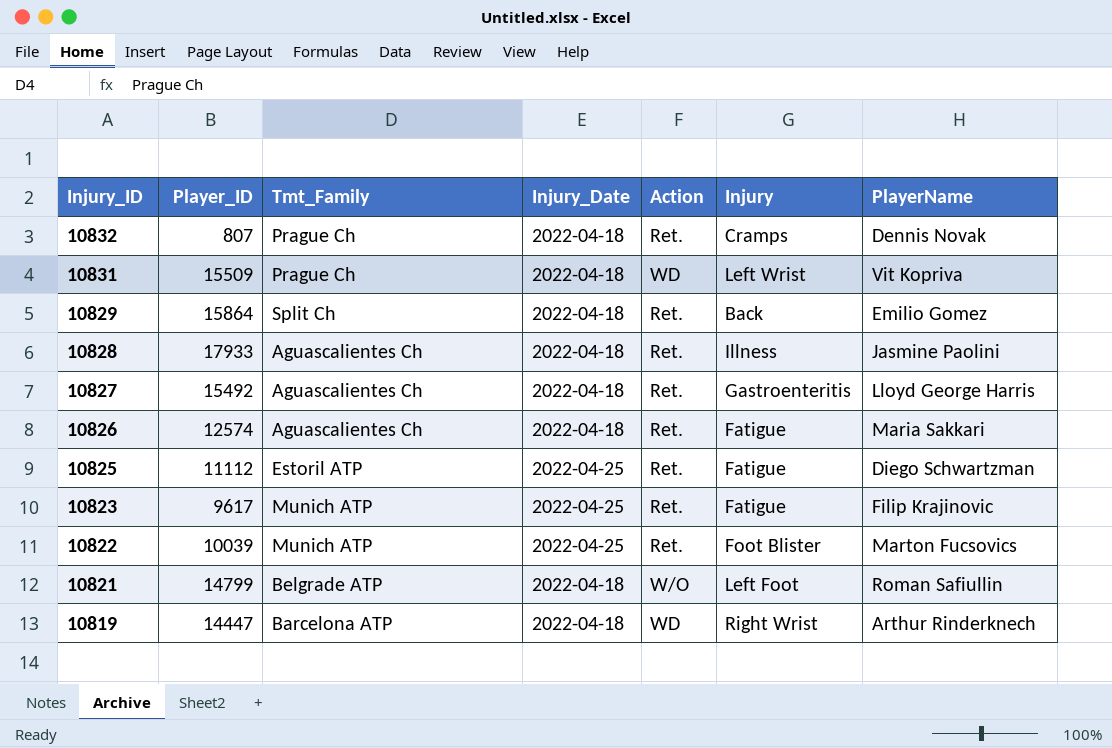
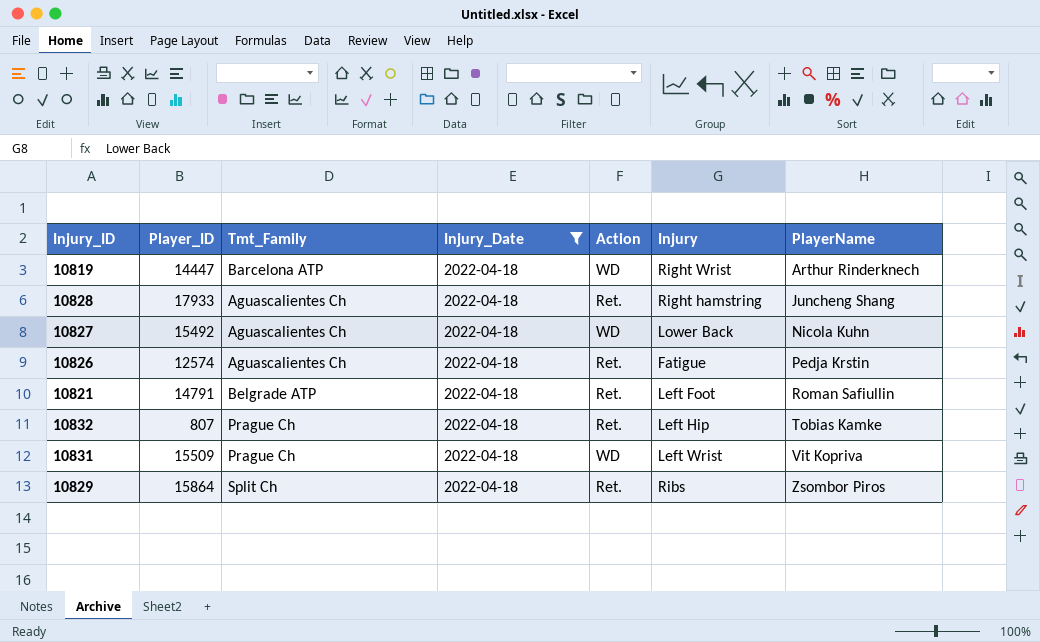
filter: none -> Injury_Date = 2022-04-18
row order: Injury_ID descending -> PlayerName ascending
10828 | Injury: Illness -> Right hamstring
10828 | PlayerName: Jasmine Paolini -> Juncheng Shang
10827 | Action: Ret. -> WD
10827 | Injury: Gastroenteritis -> Lower Back
10827 | PlayerName: Lloyd George Harris -> Nicola Kuhn
10826 | PlayerName: Maria Sakkari -> Pedja Krstin
10821 | Player_ID: 14799 -> 14791
10821 | Action: W/O -> Ret.
10832 | Injury: Cramps -> Left Hip
10832 | PlayerName: Dennis Novak -> Tobias Kamke
10829 | Injury: Back -> Ribs
10829 | PlayerName: Emilio Gomez -> Zsombor Piros

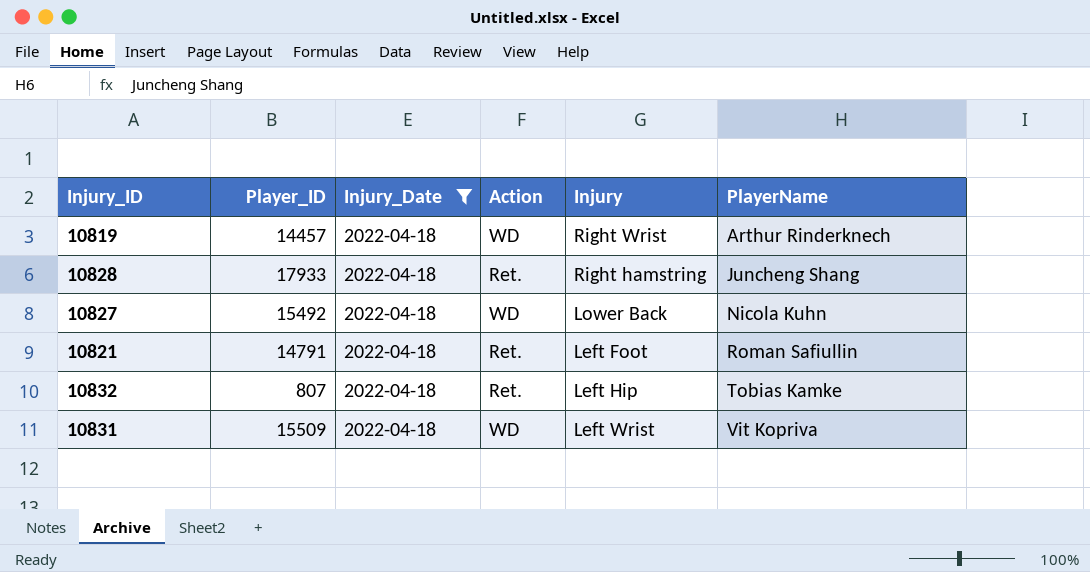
column Tmt_Family | position: 3 -> none
row 10826: 12574 | Aguascalientes Ch | 2022-04-18 | Ret. | Fatigue | Pedja Krstin -> none
row 10829: 15864 | Split Ch | 2022-04-18 | Ret. | Ribs | Zsombor Piros -> none
10819 | Player_ID: 14447 -> 14457

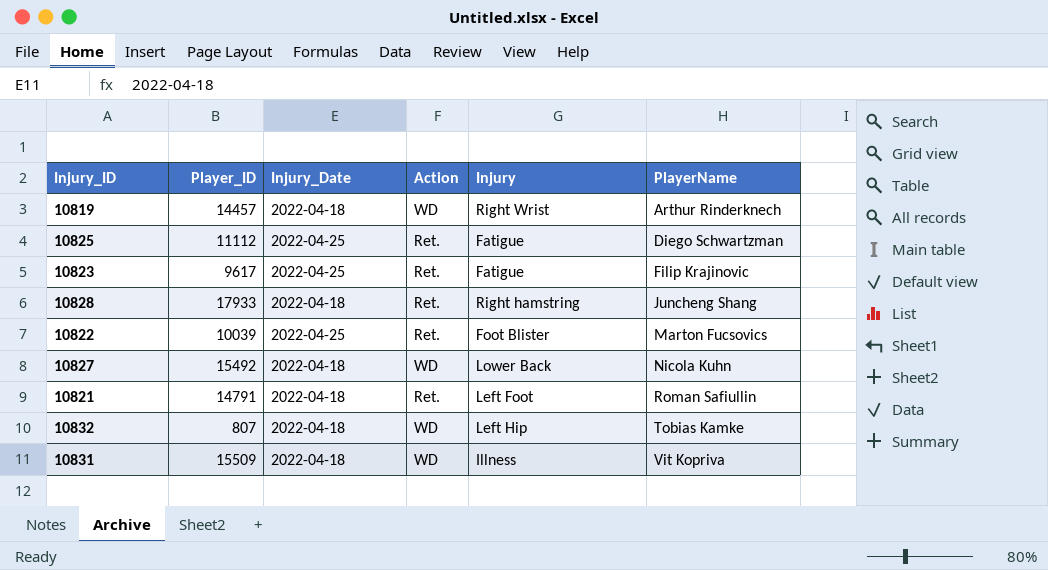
filter: Injury_Date = 2022-04-18 -> none
10832 | Action: Ret. -> WD
10831 | Injury: Left Wrist -> Illness

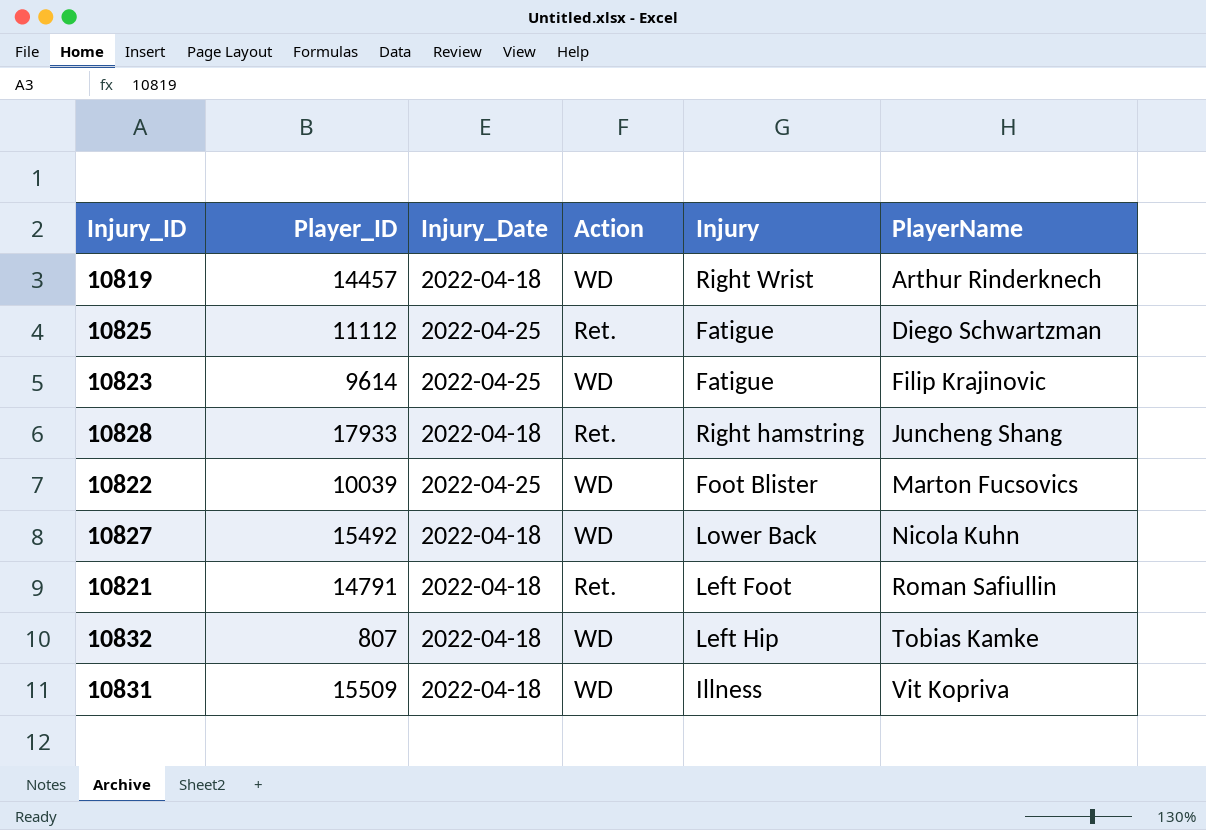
10823 | Player_ID: 9617 -> 9614
10823 | Action: Ret. -> WD
10822 | Action: Ret. -> WD

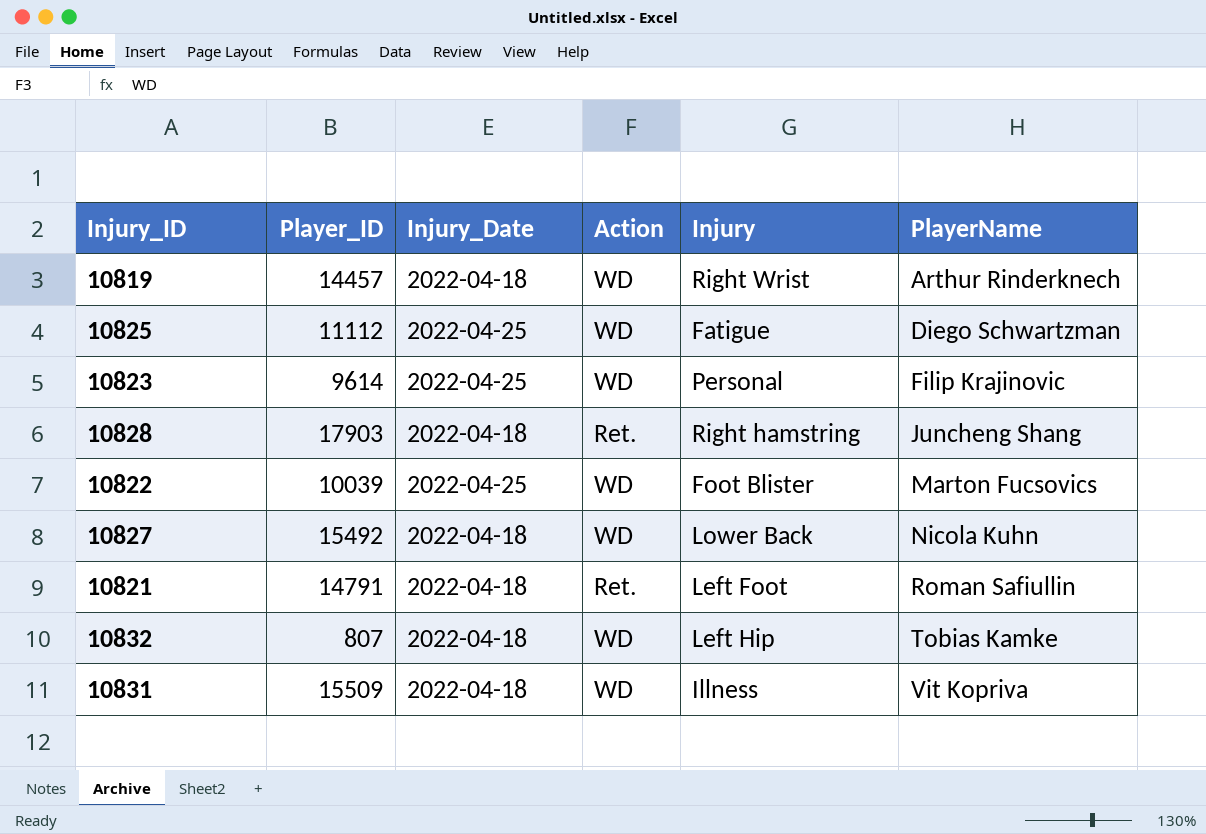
10825 | Action: Ret. -> WD
10823 | Injury: Fatigue -> Personal
10828 | Player_ID: 17933 -> 17903

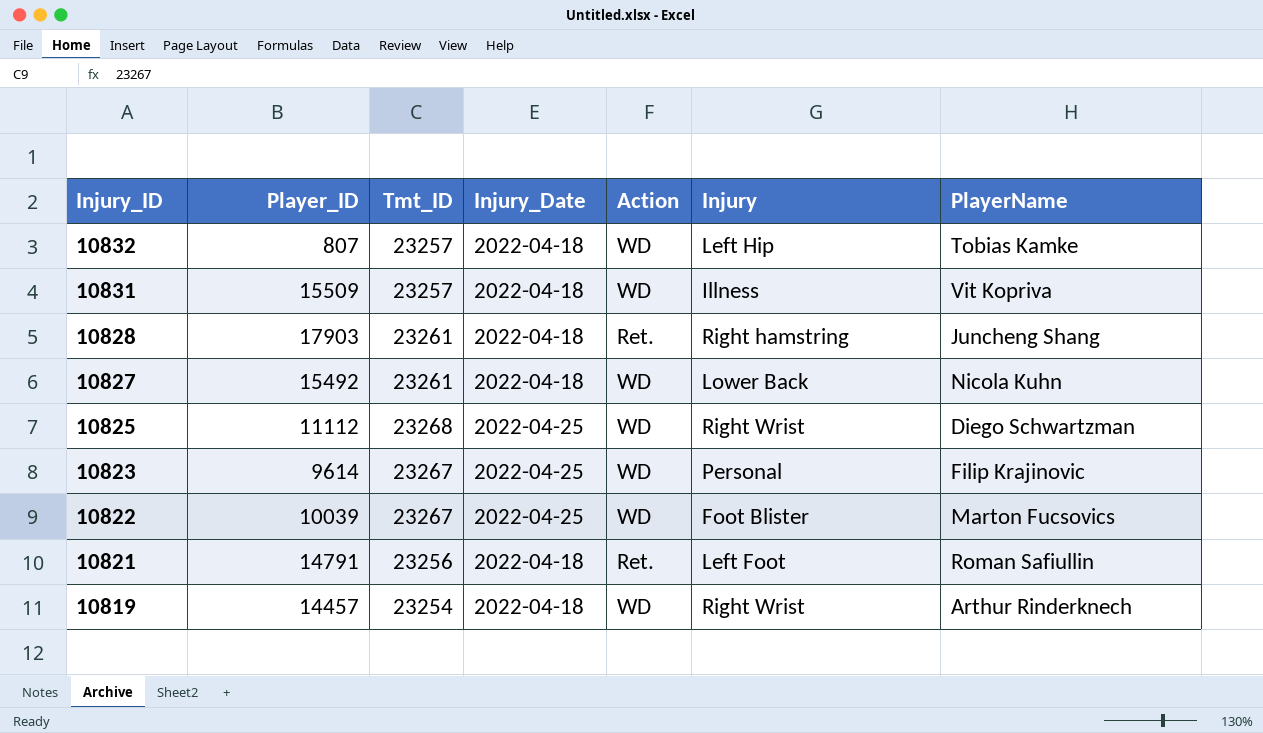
row order: PlayerName ascending -> Injury_ID descending
column Tmt_ID | position: none -> 3
10825 | Injury: Fatigue -> Right Wrist

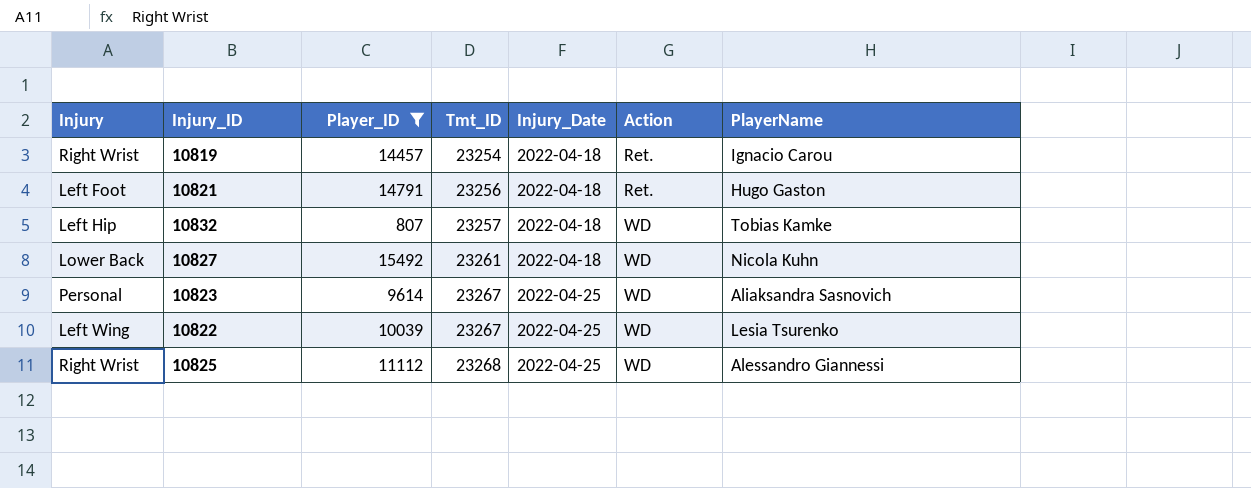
filter: none -> Player_ID <= 15492
row order: Injury_ID descending -> Tmt_ID ascending
column Injury | position: 6 -> 1
10819 | Action: WD -> Ret.
10819 | PlayerName: Arthur Rinderknech -> Ignacio Carou
10821 | PlayerName: Roman Safiullin -> Hugo Gaston
10823 | PlayerName: Filip Krajinovic -> Aliaksandra Sasnovich
10822 | Injury: Foot Blister -> Left Wing
10822 | PlayerName: Marton Fucsovics -> Lesia Tsurenko
10825 | PlayerName: Diego Schwartzman -> Alessandro Giannessi

